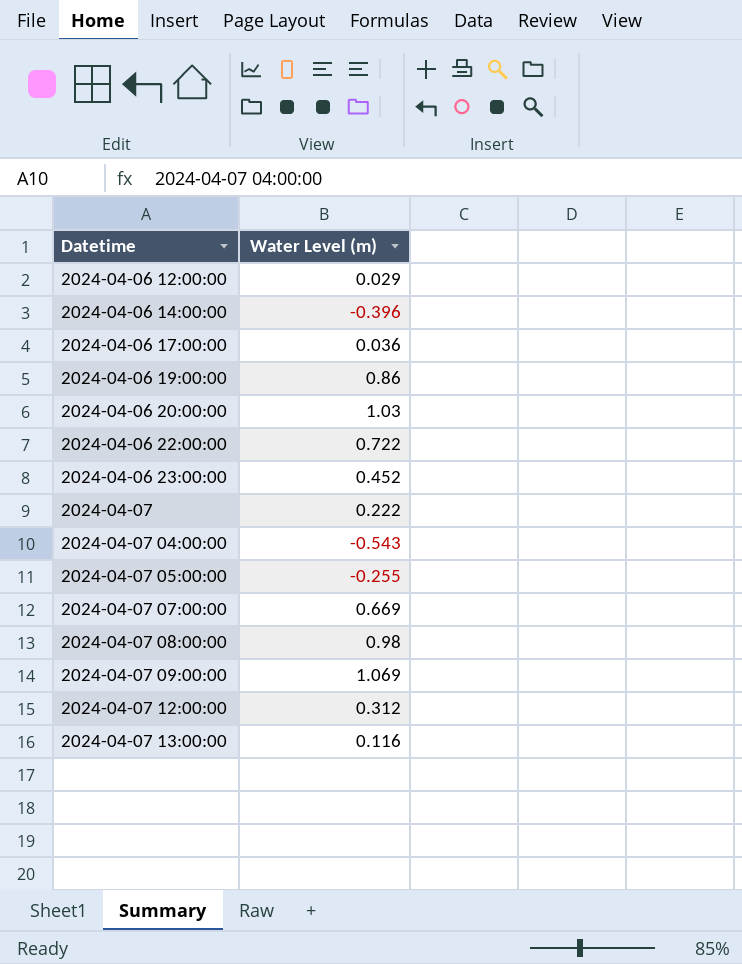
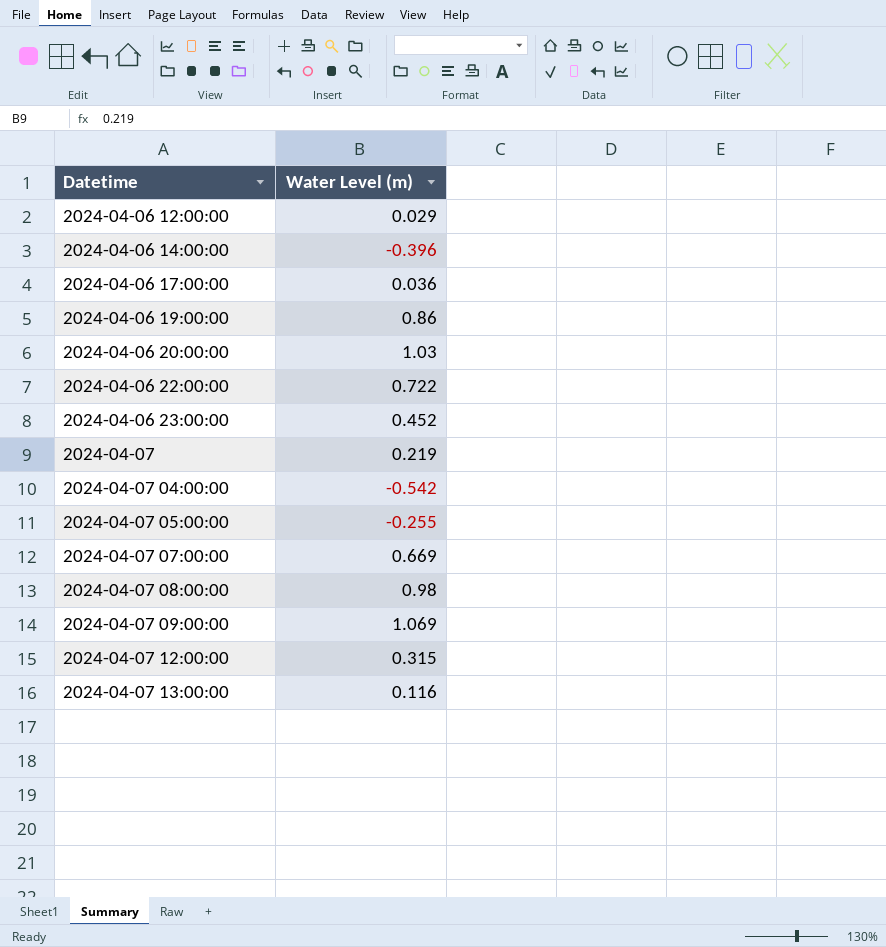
2024-04-07 | Water Level (m): 0.222 -> 0.219
2024-04-07 04:00:00 | Water Level (m): -0.543 -> -0.542
2024-04-07 12:00:00 | Water Level (m): 0.312 -> 0.315

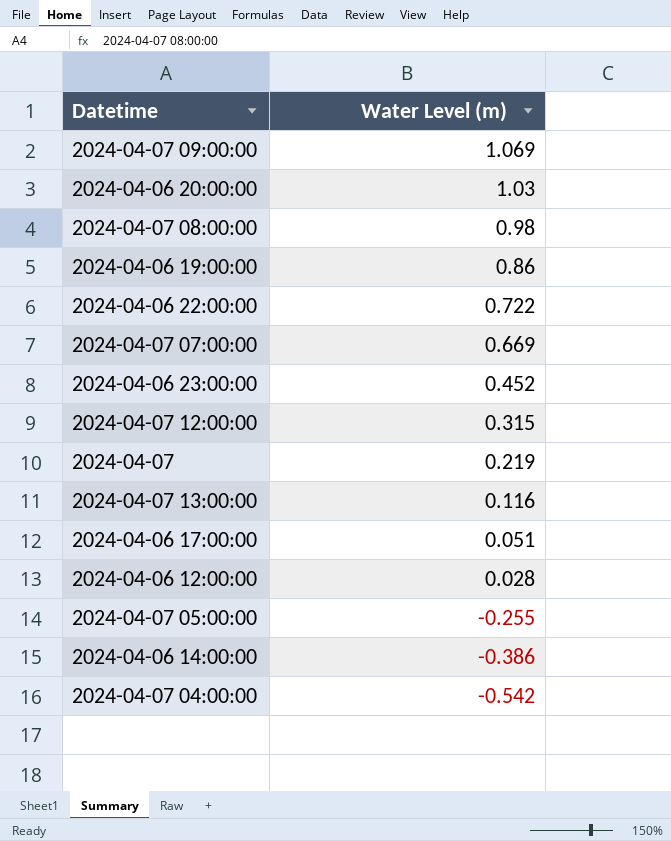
row order: Datetime ascending -> Water Level (m) descending
2024-04-06 17:00:00 | Water Level (m): 0.036 -> 0.051
2024-04-06 12:00:00 | Water Level (m): 0.029 -> 0.028
2024-04-06 14:00:00 | Water Level (m): -0.396 -> -0.386

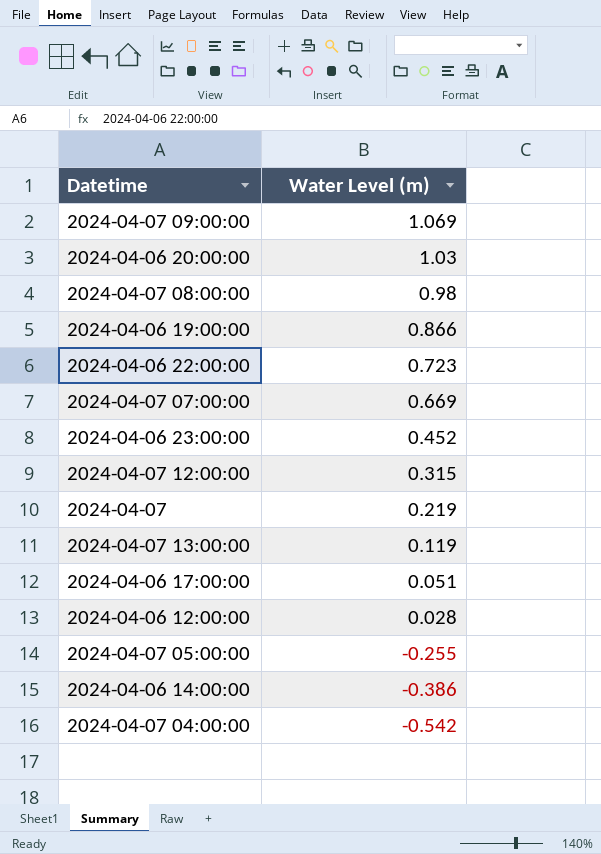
2024-04-06 19:00:00 | Water Level (m): 0.86 -> 0.866
2024-04-06 22:00:00 | Water Level (m): 0.722 -> 0.723
2024-04-07 13:00:00 | Water Level (m): 0.116 -> 0.119

